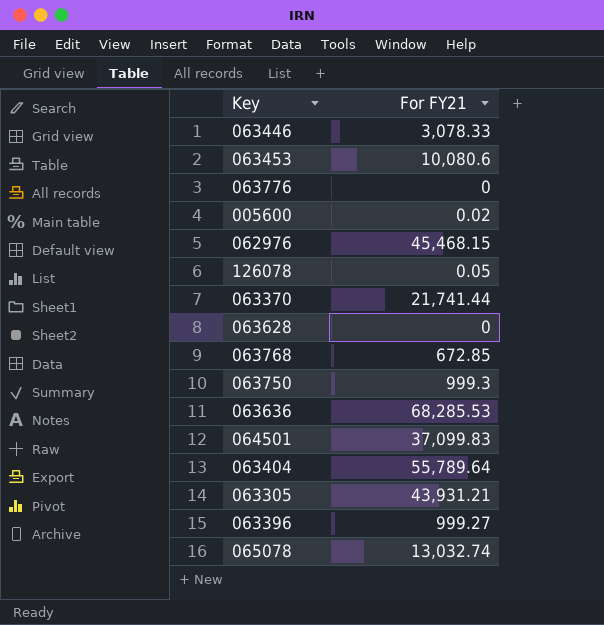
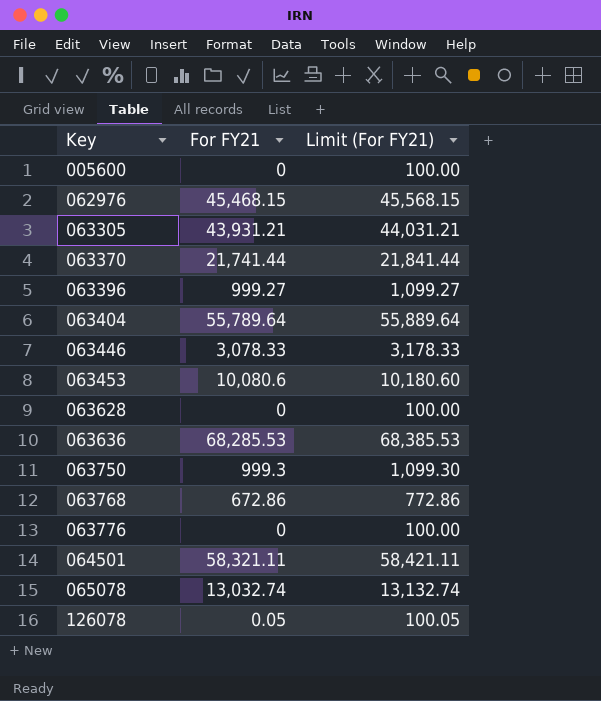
row order: none -> Key ascending
column Limit (For FY21) | formula: none -> [For FY21] + 100
005600 | For FY21: 0.02 -> 0
063768 | For FY21: 672.85 -> 672.86
064501 | For FY21: 37,099.83 -> 58,321.11

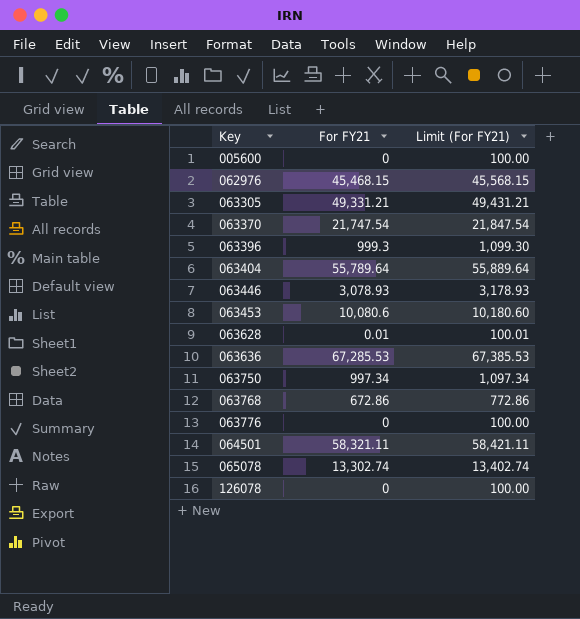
063305 | For FY21: 43,931.21 -> 49,331.21
063305 | Limit (For FY21): 44,031.21 -> 49,431.21
063370 | For FY21: 21,741.44 -> 21,747.54
063370 | Limit (For FY21): 21,841.44 -> 21,847.54
063396 | For FY21: 999.27 -> 999.3
063396 | Limit (For FY21): 1,099.27 -> 1,099.30
063446 | For FY21: 3,078.33 -> 3,078.93
063446 | Limit (For FY21): 3,178.33 -> 3,178.93
063628 | For FY21: 0 -> 0.01
063628 | Limit (For FY21): 100.00 -> 100.01
063636 | For FY21: 68,285.53 -> 67,285.53
063636 | Limit (For FY21): 68,385.53 -> 67,385.53
063750 | For FY21: 999.3 -> 997.34
063750 | Limit (For FY21): 1,099.30 -> 1,097.34
065078 | For FY21: 13,032.74 -> 13,302.74
065078 | Limit (For FY21): 13,132.74 -> 13,402.74
126078 | For FY21: 0.05 -> 0
126078 | Limit (For FY21): 100.05 -> 100.00

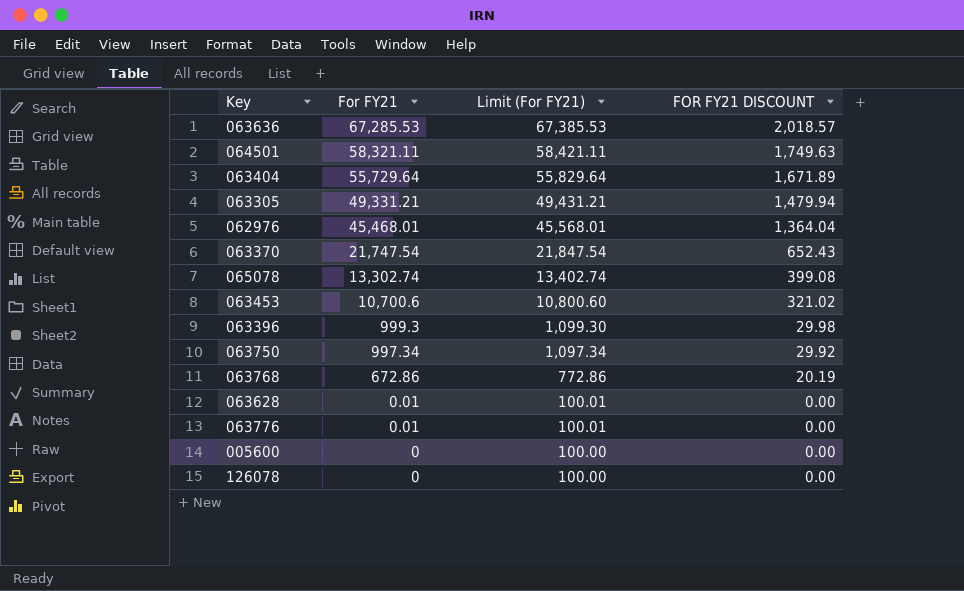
row order: Key ascending -> For FY21 descending
column FOR FY21 DISCOUNT | formula: none -> [For FY21] * 0.03
row 063446: 3,078.93 | 3,178.93 -> none
063404 | For FY21: 55,789.64 -> 55,729.64
063404 | Limit (For FY21): 55,889.64 -> 55,829.64
062976 | For FY21: 45,468.15 -> 45,468.01
062976 | Limit (For FY21): 45,568.15 -> 45,568.01
063453 | For FY21: 10,080.6 -> 10,700.6
063453 | Limit (For FY21): 10,180.60 -> 10,800.60
063776 | For FY21: 0 -> 0.01
063776 | Limit (For FY21): 100.00 -> 100.01

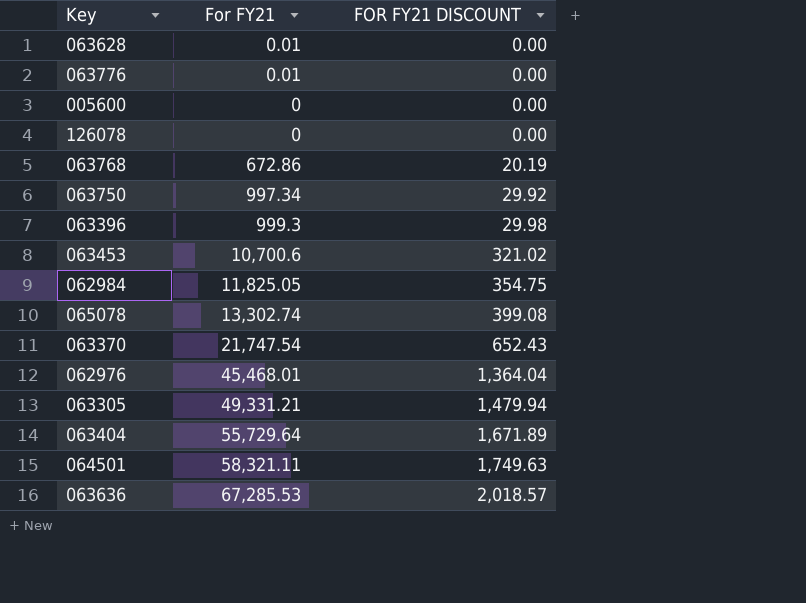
row order: For FY21 descending -> FOR FY21 DISCOUNT ascending
column Limit (For FY21) | formula: [For FY21] + 100 -> none
row 062984: none -> 11,825.05 | 354.75

